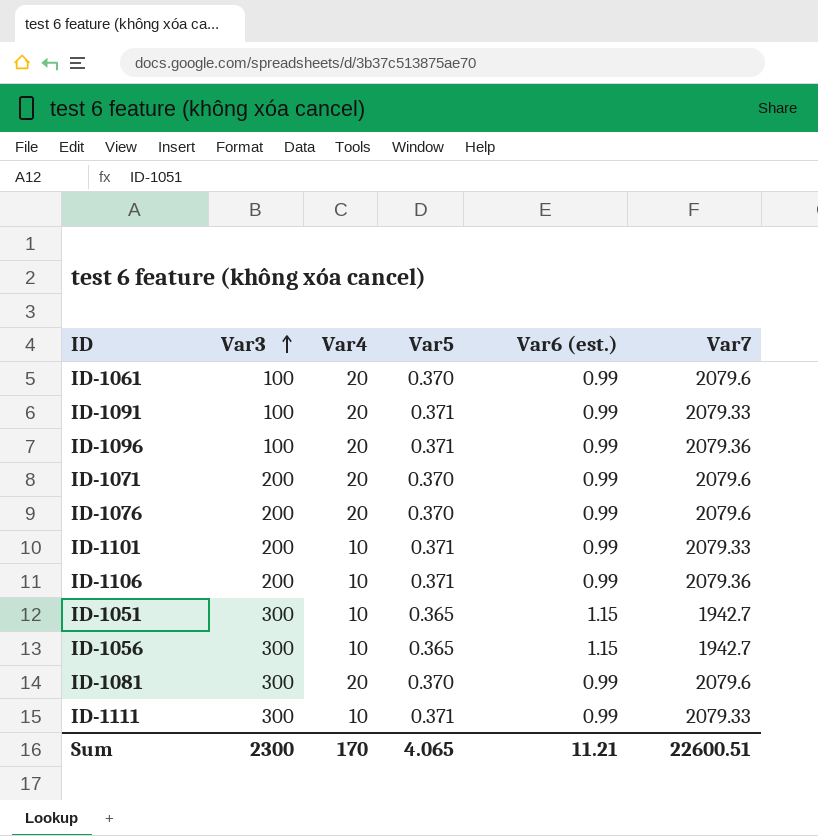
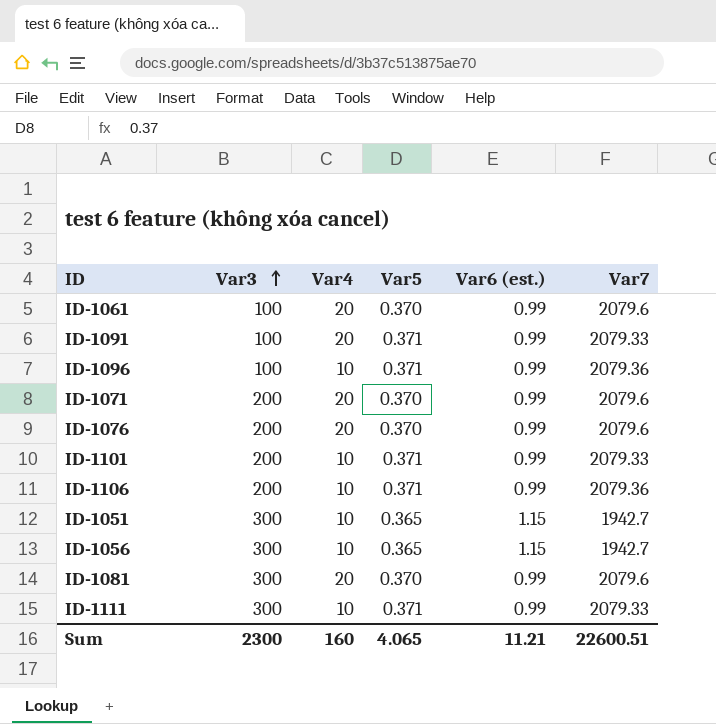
ID-1096 | Var4: 20 -> 10
Sum | Var4: 170 -> 160

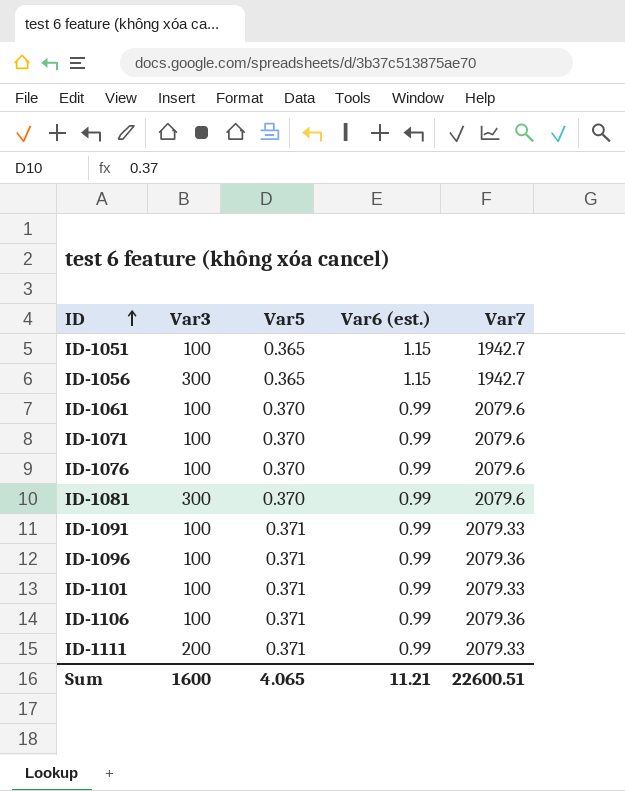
row order: Var3 ascending -> ID ascending
column Var4 | position: 3 -> none
ID-1051 | Var3: 300 -> 100
ID-1071 | Var3: 200 -> 100
ID-1076 | Var3: 200 -> 100
ID-1101 | Var3: 200 -> 100
ID-1106 | Var3: 200 -> 100
ID-1111 | Var3: 300 -> 200
Sum | Var3: 2300 -> 1600

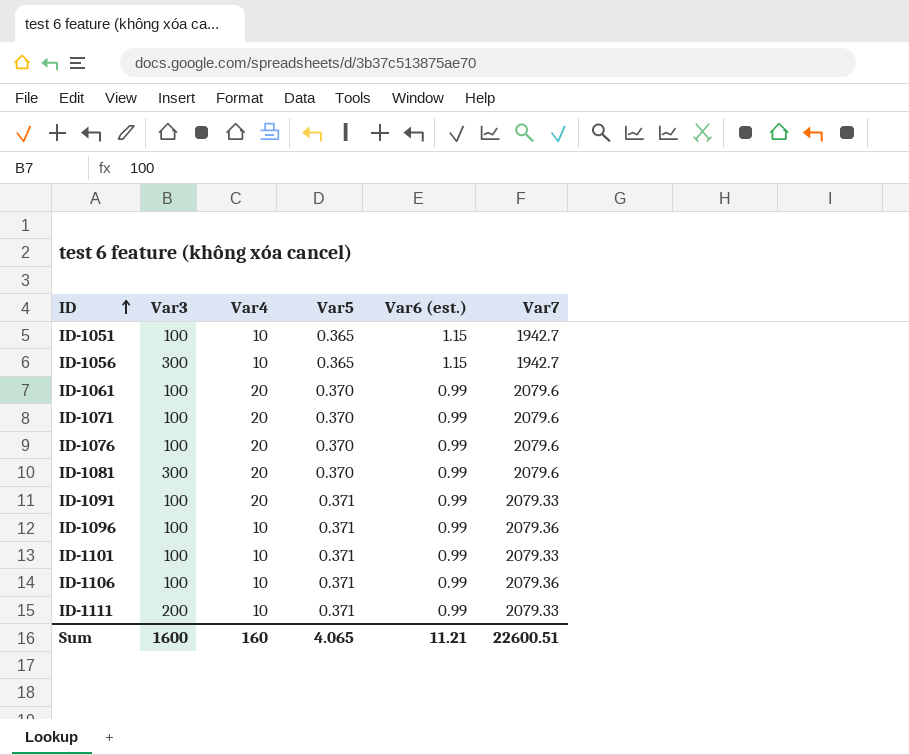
column Var4 | position: none -> 3

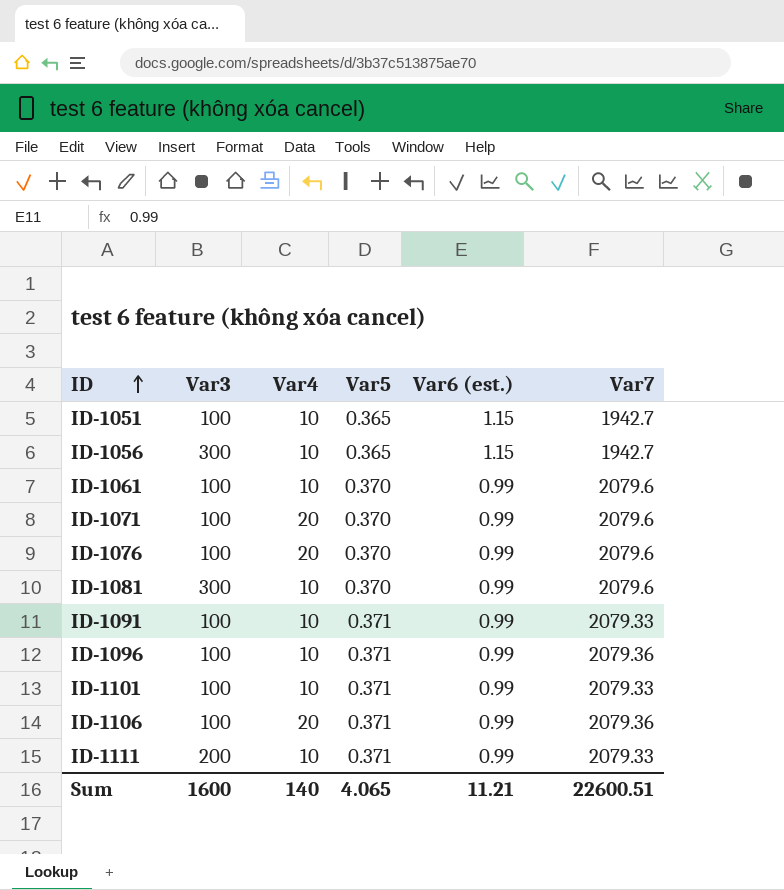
ID-1061 | Var4: 20 -> 10
ID-1081 | Var4: 20 -> 10
ID-1091 | Var4: 20 -> 10
ID-1106 | Var4: 10 -> 20
Sum | Var4: 160 -> 140

